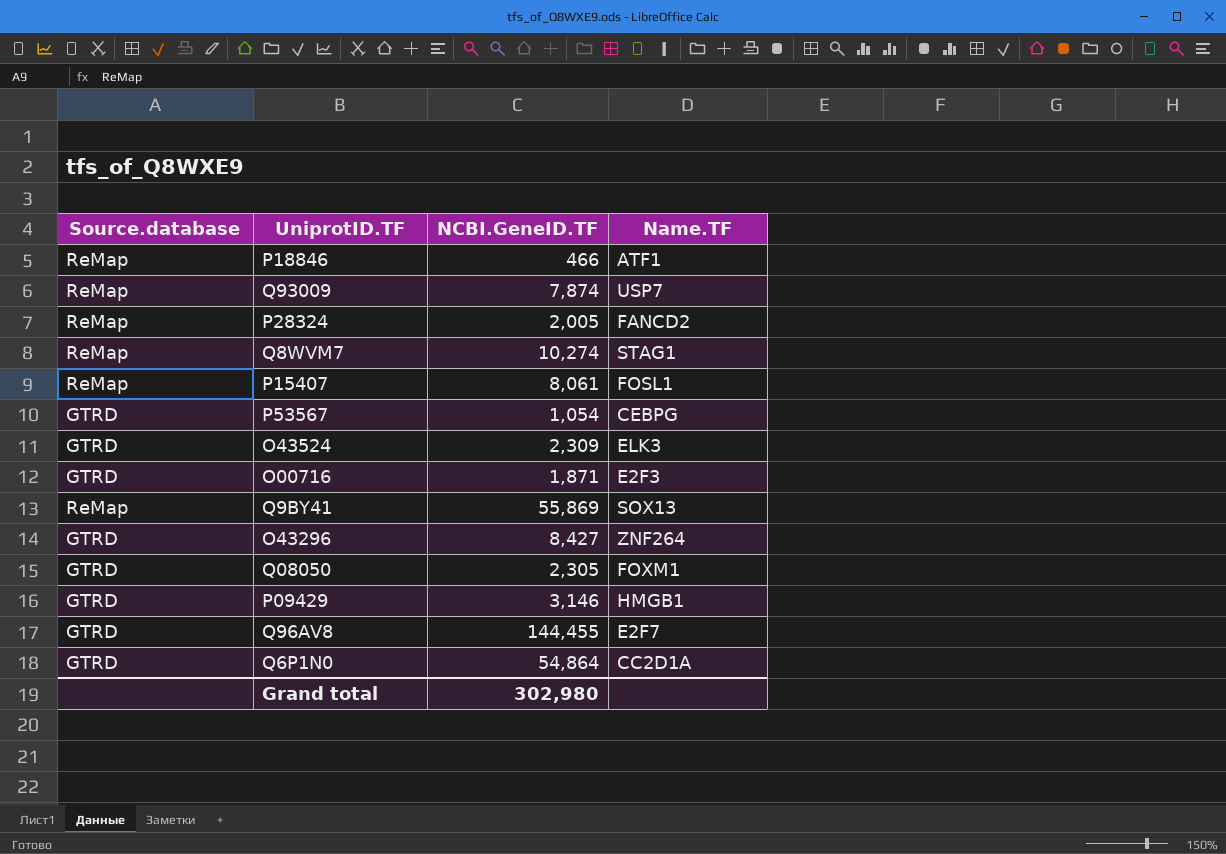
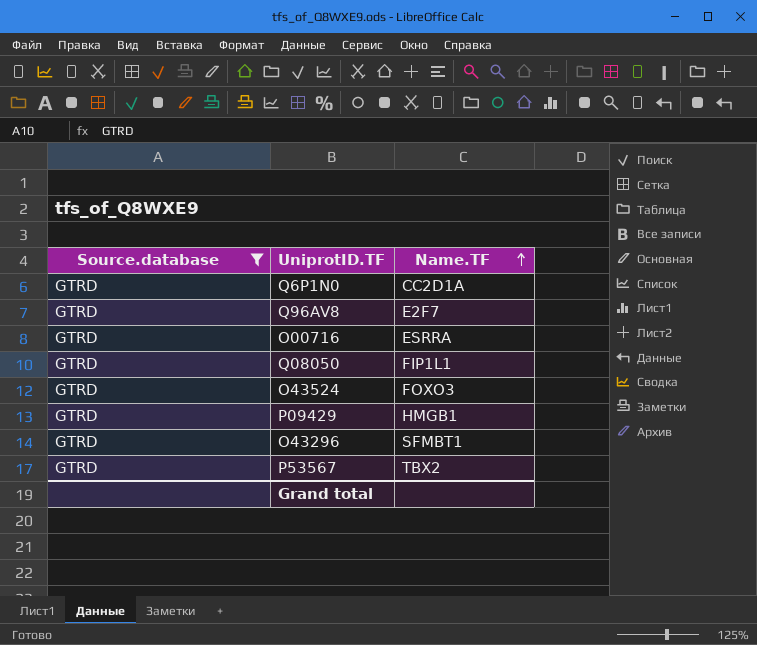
filter: none -> Source.database = GTRD
row order: none -> Name.TF ascending
column NCBI.GeneID.TF | position: 3 -> none
O00716 | Name.TF: E2F3 -> ESRRA
Q08050 | Name.TF: FOXM1 -> FIP1L1
O43524 | Name.TF: ELK3 -> FOXO3
O43296 | Name.TF: ZNF264 -> SFMBT1
P53567 | Name.TF: CEBPG -> TBX2

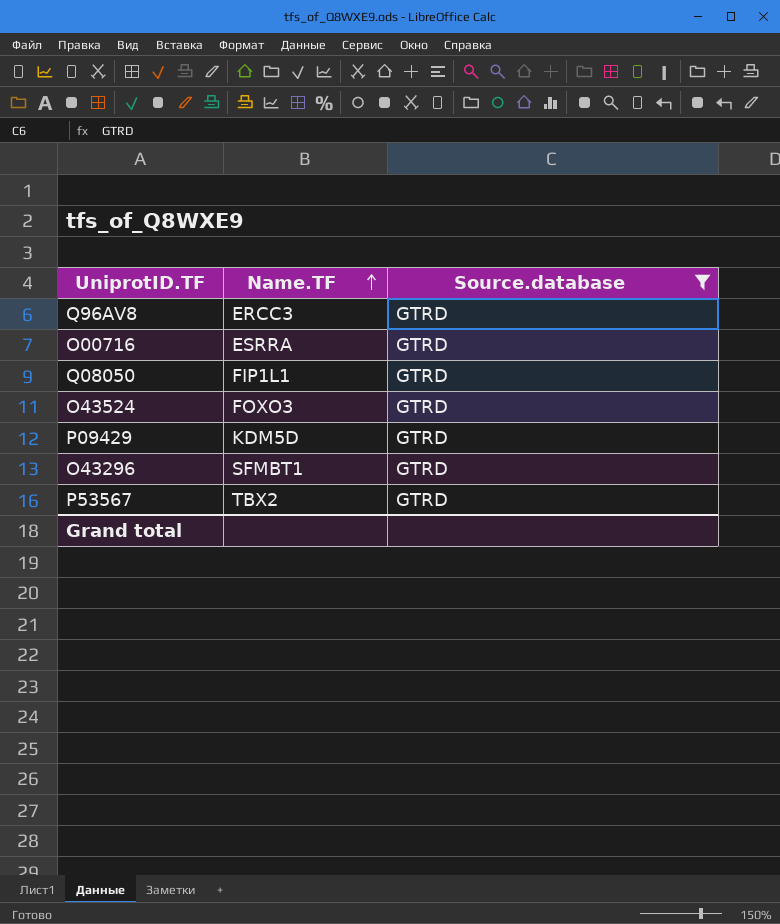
column Source.database | position: 1 -> 3
row Q6P1N0: GTRD | CC2D1A -> none
Q96AV8 | Name.TF: E2F7 -> ERCC3
P09429 | Name.TF: HMGB1 -> KDM5D

